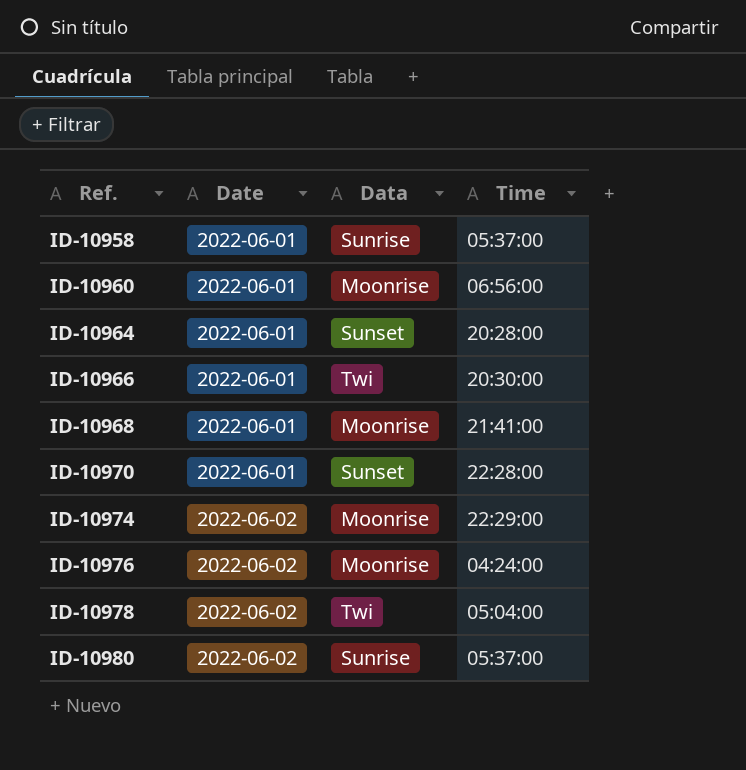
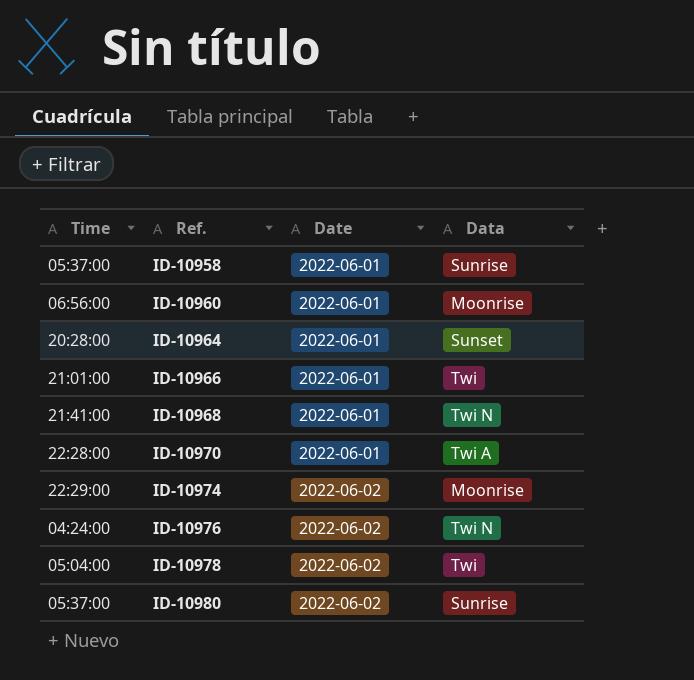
column Time | position: 4 -> 1
ID-10966 | Time: 20:30:00 -> 21:01:00
ID-10968 | Data: Moonrise -> Twi N
ID-10970 | Data: Sunset -> Twi A
ID-10976 | Data: Moonrise -> Twi N

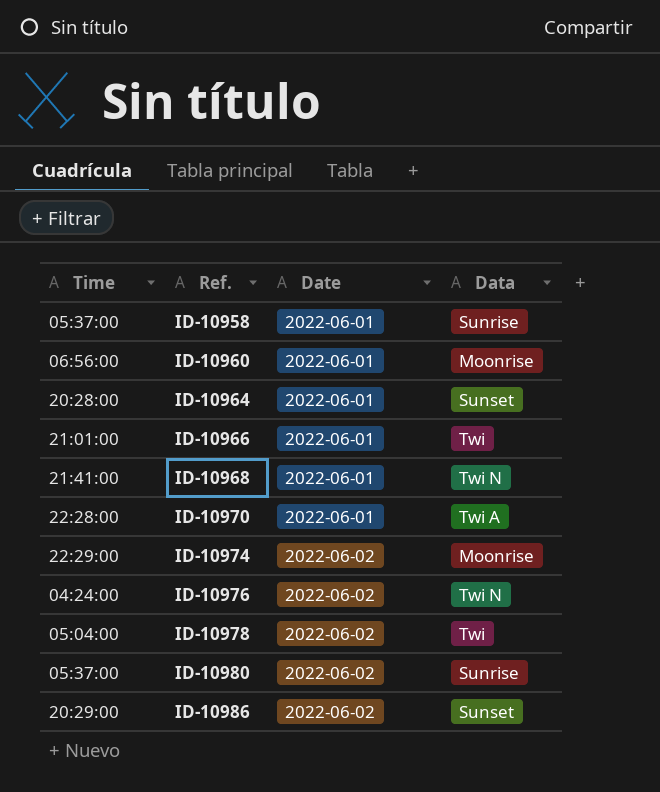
row ID-10986: none -> 20:29:00 | 2022-06-02 | Sunset

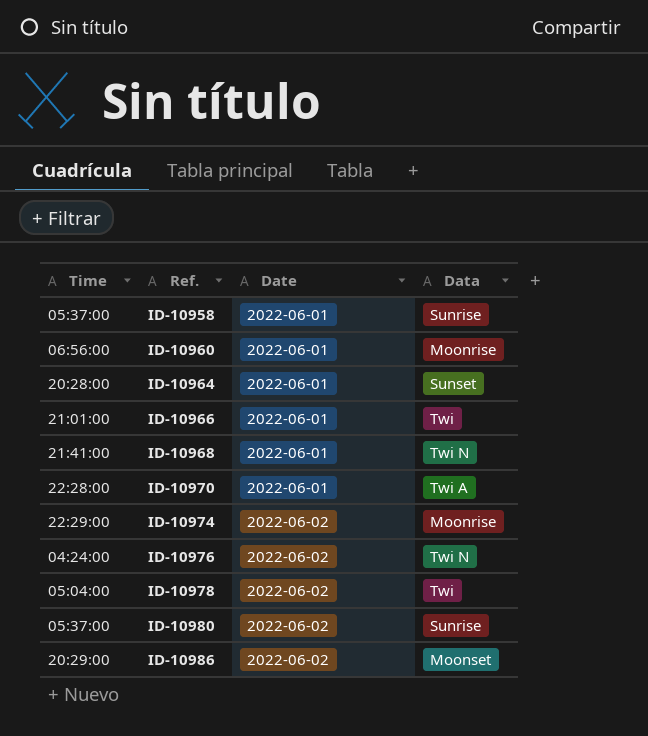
ID-10986 | Data: Sunset -> Moonset

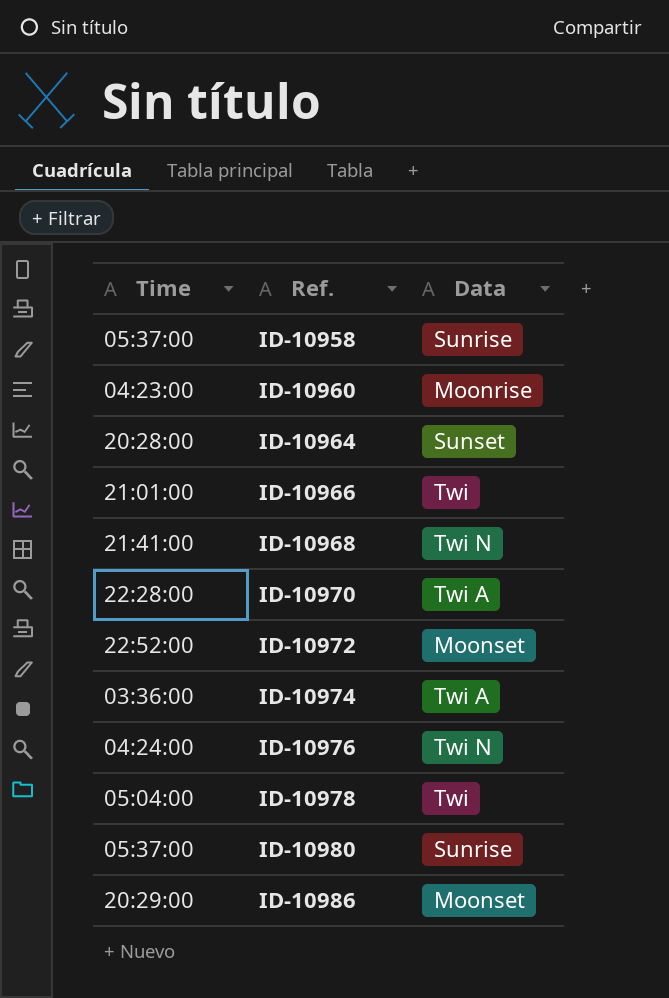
column Date | position: 3 -> none
ID-10960 | Time: 06:56:00 -> 04:23:00
row ID-10972: none -> 22:52:00 | Moonset
ID-10974 | Time: 22:29:00 -> 03:36:00
ID-10974 | Data: Moonrise -> Twi A

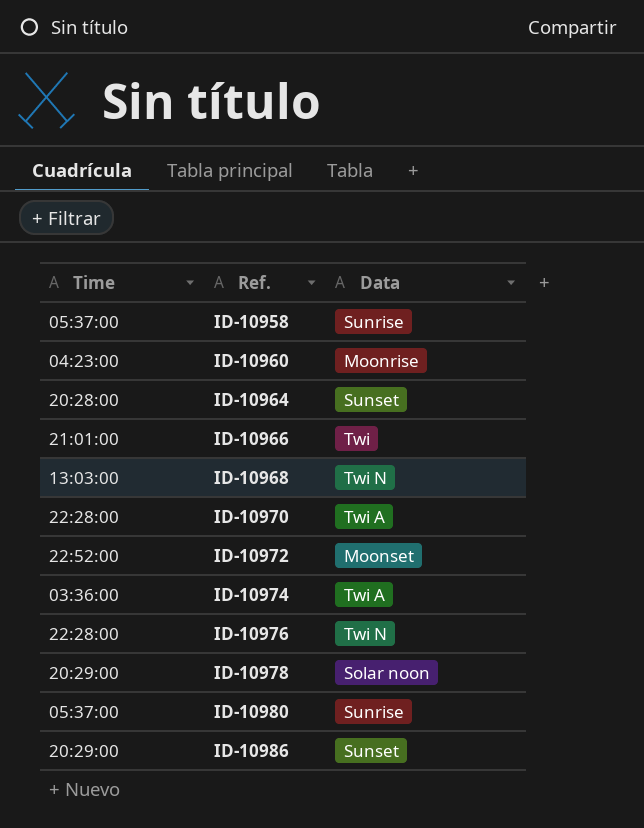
ID-10968 | Time: 21:41:00 -> 13:03:00
ID-10976 | Time: 04:24:00 -> 22:28:00
ID-10978 | Time: 05:04:00 -> 20:29:00
ID-10978 | Data: Twi -> Solar noon
ID-10986 | Data: Moonset -> Sunset

